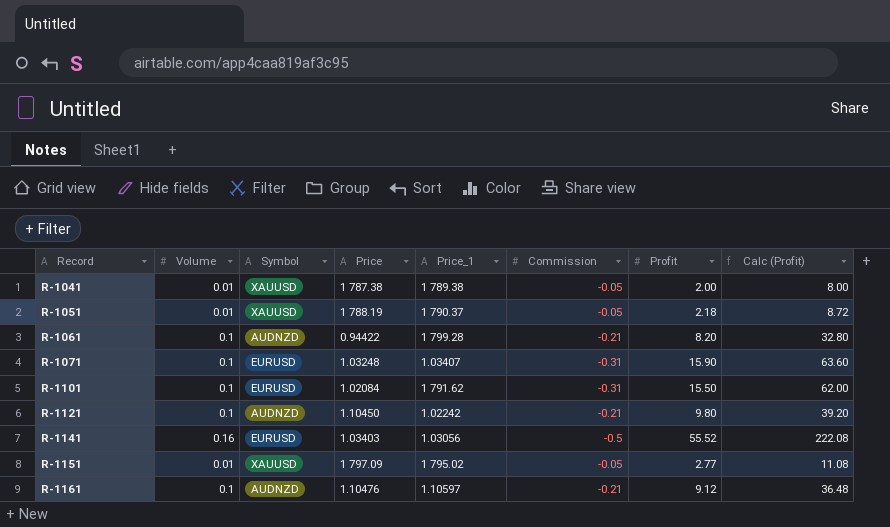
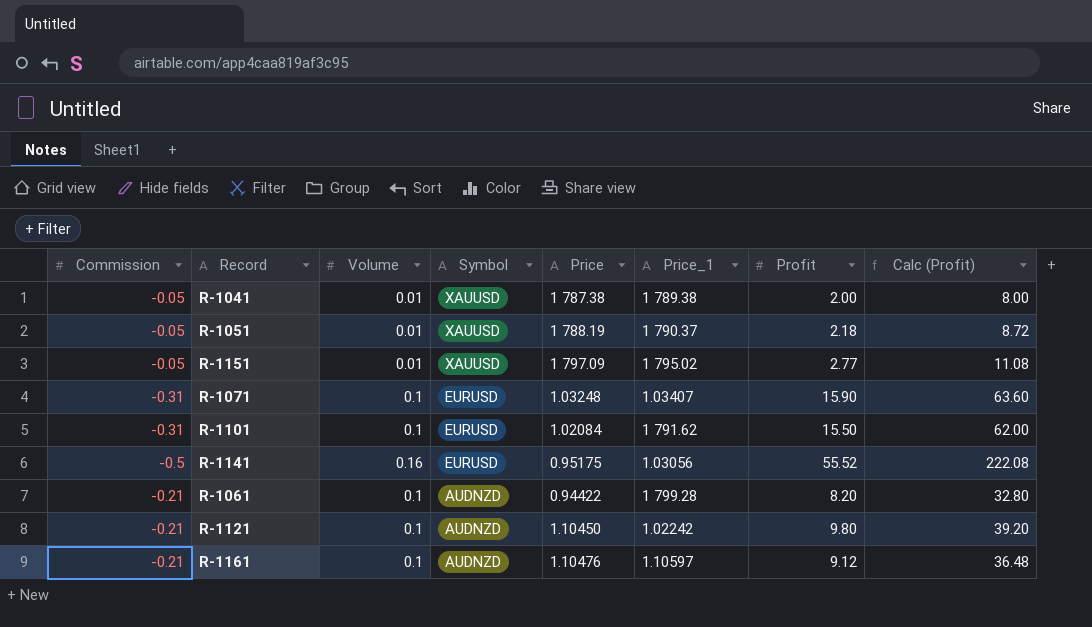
row order: Record ascending -> Symbol descending
column Commission | position: 6 -> 1
R-1141 | Price: 1.03403 -> 0.95175

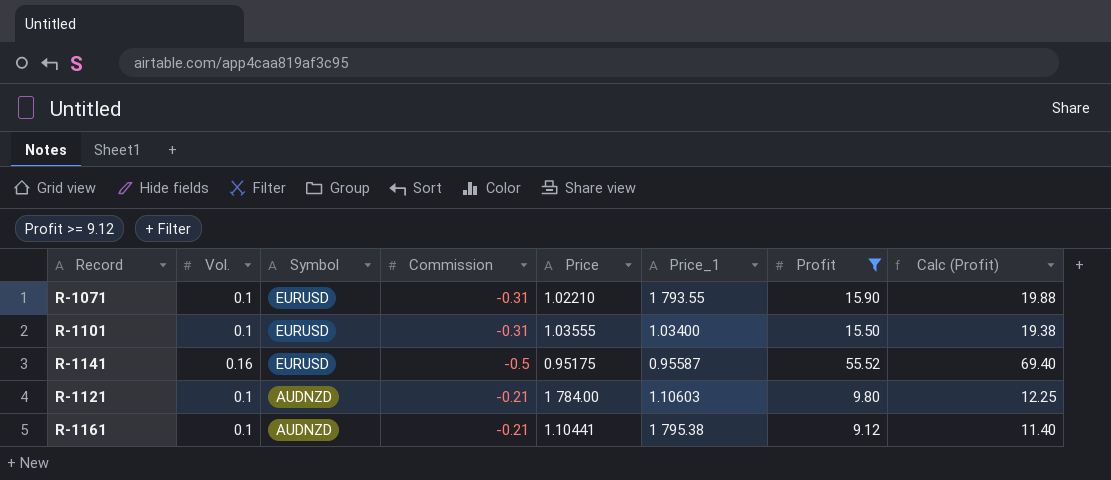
filter: none -> Profit >= 9.12
column name: Volume -> Vol.
column Commission | position: 1 -> 4
column Calc (Profit) | formula: [Profit] * 4 -> [Profit] * 1.25
R-1071 | Price: 1.03248 -> 1.02210
R-1071 | Price_1: 1.03407 -> 1 793.55
R-1101 | Price: 1.02084 -> 1.03555
R-1101 | Price_1: 1 791.62 -> 1.03400
R-1141 | Price_1: 1.03056 -> 0.95587
R-1121 | Price: 1.10450 -> 1 784.00
R-1121 | Price_1: 1.02242 -> 1.10603
R-1161 | Price: 1.10476 -> 1.10441
R-1161 | Price_1: 1.10597 -> 1 795.38

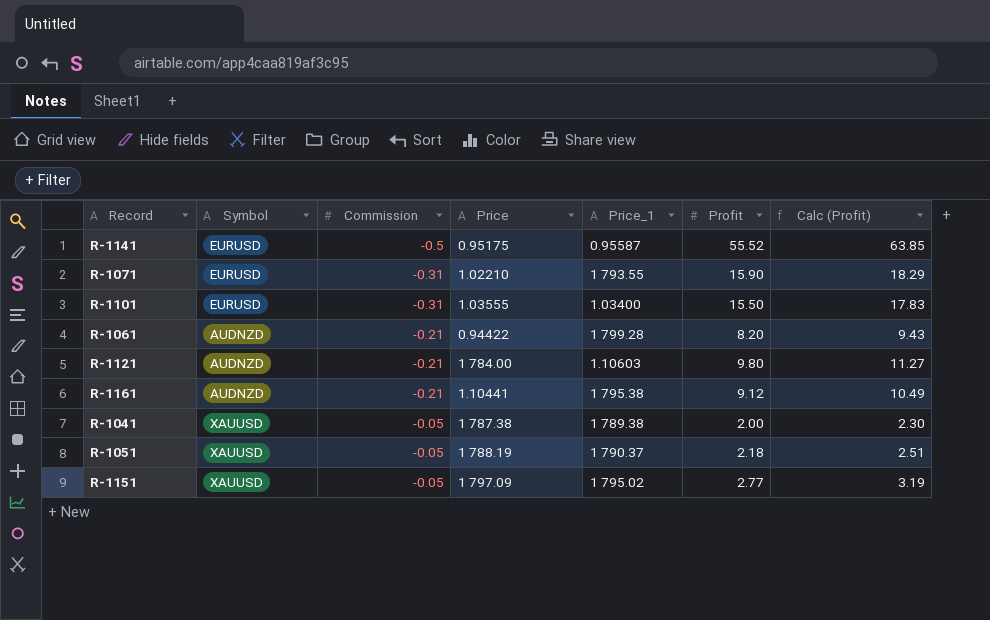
filter: Profit >= 9.12 -> none
row order: Symbol descending -> Commission ascending
column Vol. | position: 2 -> none
column Calc (Profit) | formula: [Profit] * 1.25 -> [Profit] * 1.15

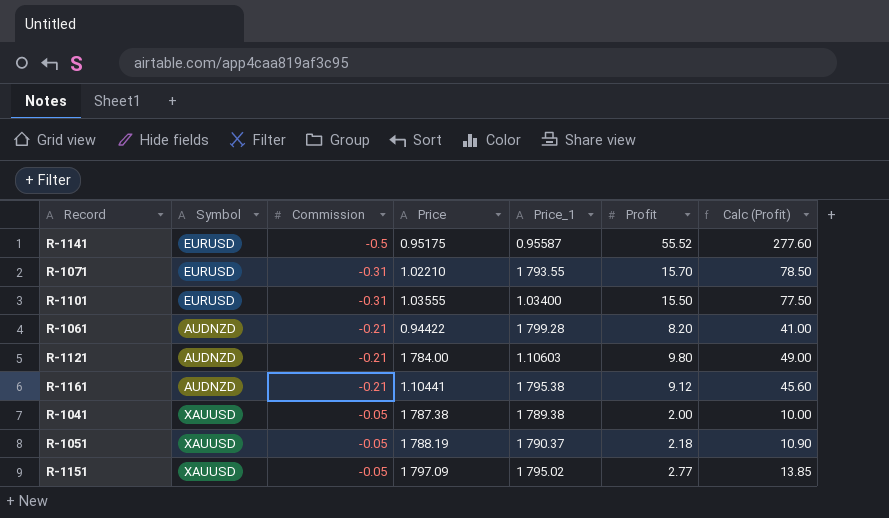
column Calc (Profit) | formula: [Profit] * 1.15 -> [Profit] * 5
R-1071 | Profit: 15.90 -> 15.70

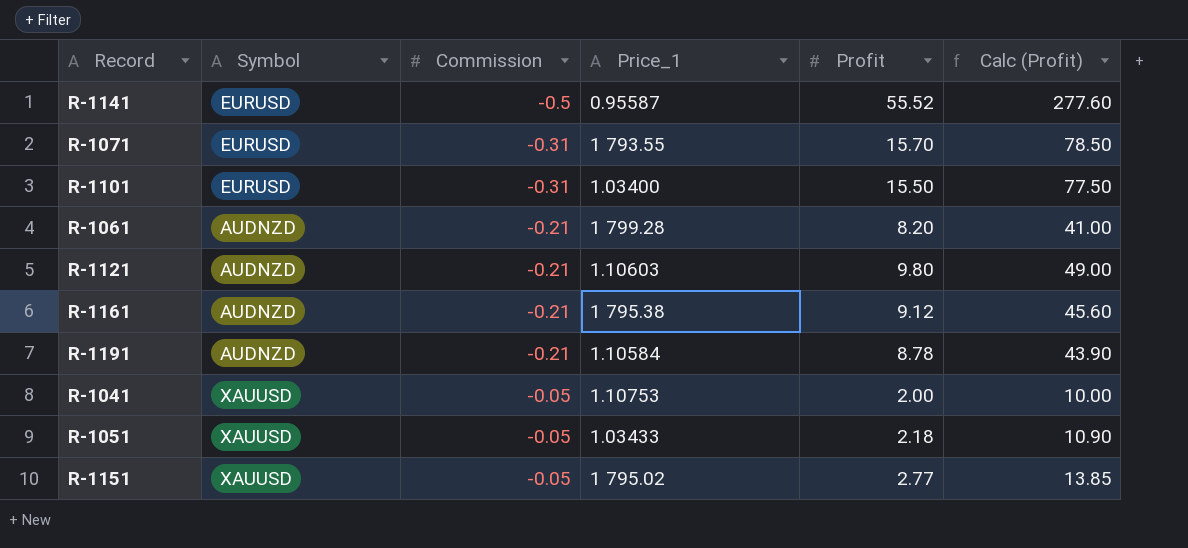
column Price | position: 4 -> none
row R-1191: none -> AUDNZD | -0.21 | 1.10584 | 8.78 | 43.90
R-1041 | Price_1: 1 789.38 -> 1.10753
R-1051 | Price_1: 1 790.37 -> 1.03433

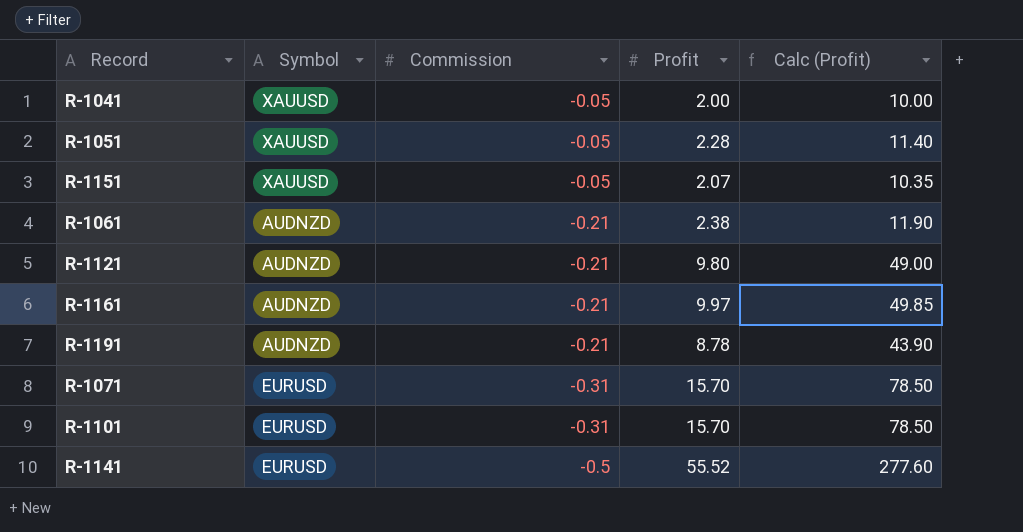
row order: Commission ascending -> Commission descending
column Price_1 | position: 4 -> none
R-1051 | Profit: 2.18 -> 2.28
R-1051 | Calc (Profit): 10.90 -> 11.40
R-1151 | Profit: 2.77 -> 2.07
R-1151 | Calc (Profit): 13.85 -> 10.35
R-1061 | Profit: 8.20 -> 2.38
R-1061 | Calc (Profit): 41.00 -> 11.90
R-1161 | Profit: 9.12 -> 9.97
R-1161 | Calc (Profit): 45.60 -> 49.85
R-1101 | Profit: 15.50 -> 15.70
R-1101 | Calc (Profit): 77.50 -> 78.50

